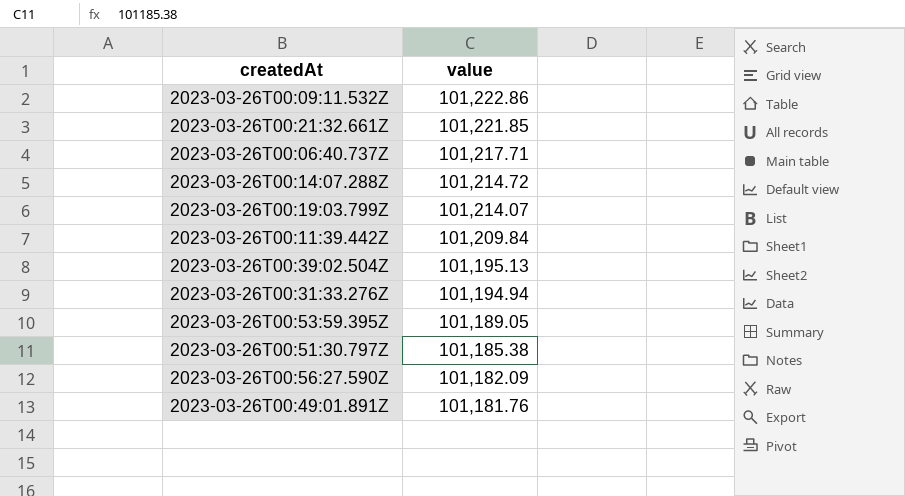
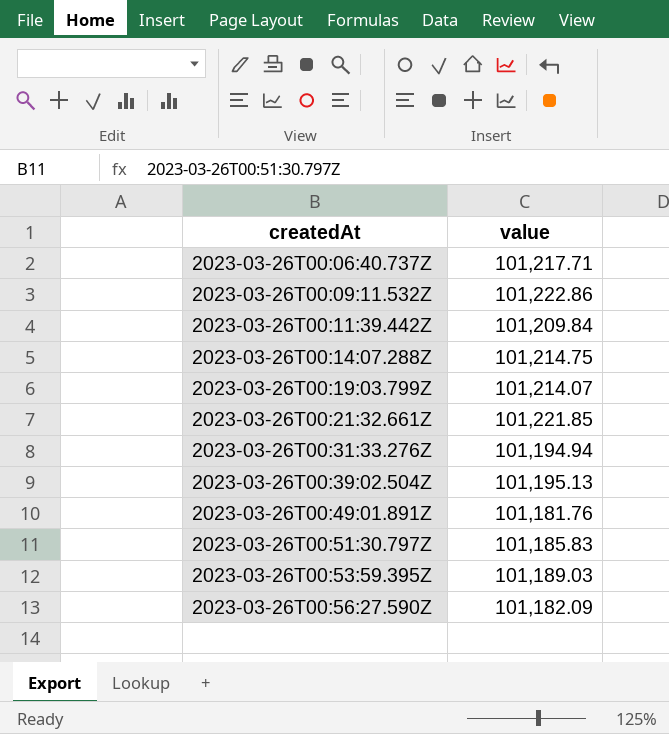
row order: value descending -> createdAt ascending
2023-03-26T00:14:07.288Z | value: 101,214.72 -> 101,214.75
2023-03-26T00:51:30.797Z | value: 101,185.38 -> 101,185.83
2023-03-26T00:53:59.395Z | value: 101,189.05 -> 101,189.03

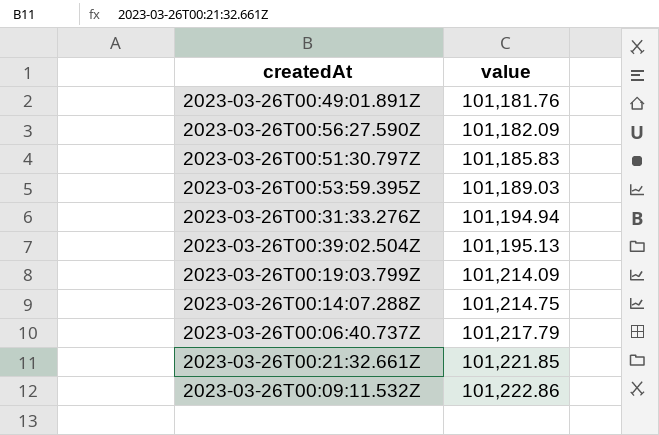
row order: createdAt ascending -> value ascending
row 2023-03-26T00:11:39.442Z: 101,209.84 -> none
2023-03-26T00:19:03.799Z | value: 101,214.07 -> 101,214.09
2023-03-26T00:06:40.737Z | value: 101,217.71 -> 101,217.79

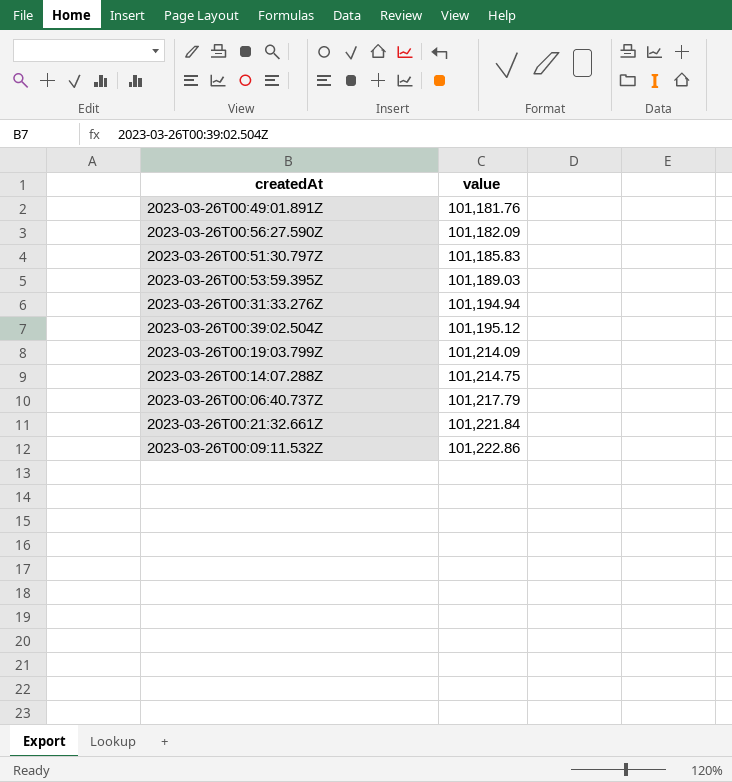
2023-03-26T00:39:02.504Z | value: 101,195.13 -> 101,195.12
2023-03-26T00:21:32.661Z | value: 101,221.85 -> 101,221.84

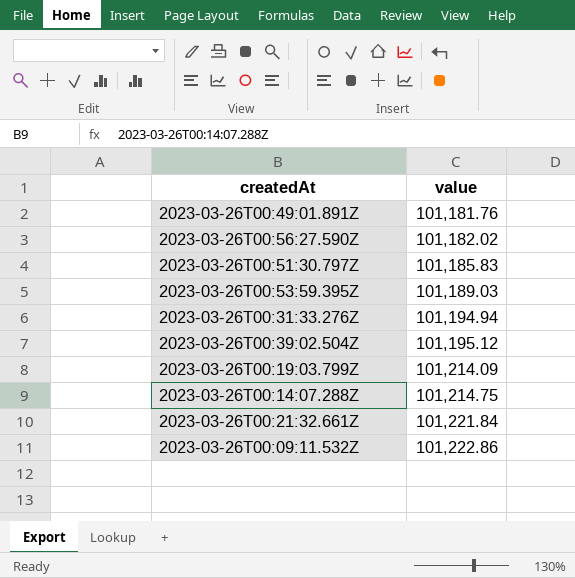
row 2023-03-26T00:06:40.737Z: 101,217.79 -> none
2023-03-26T00:56:27.590Z | value: 101,182.09 -> 101,182.02

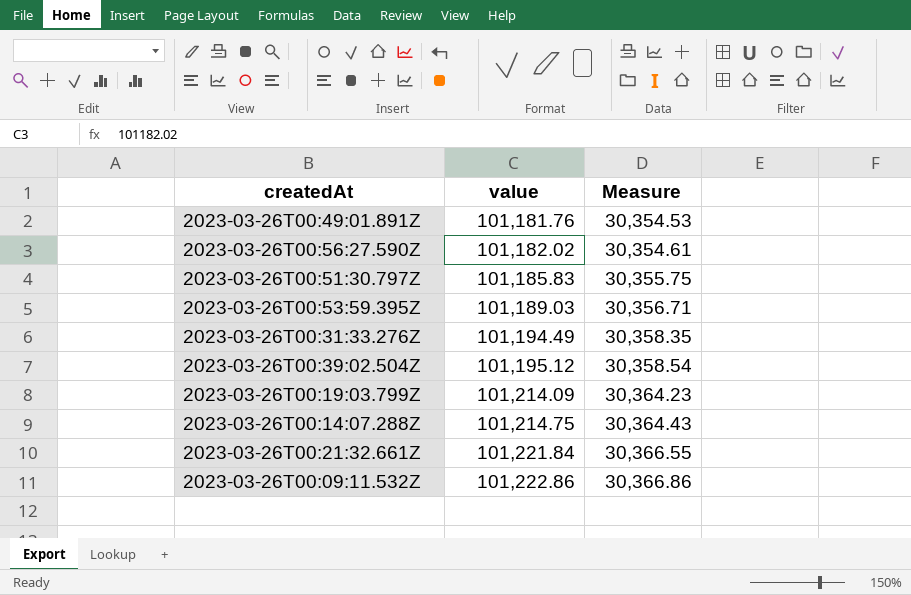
column Measure | formula: none -> [value] * 0.3
2023-03-26T00:31:33.276Z | value: 101,194.94 -> 101,194.49

